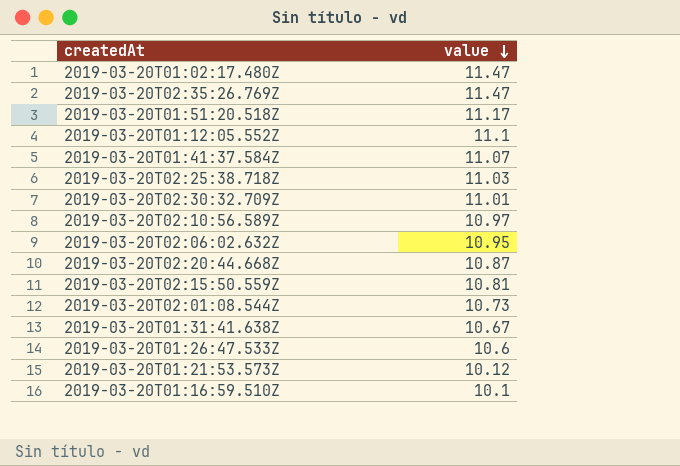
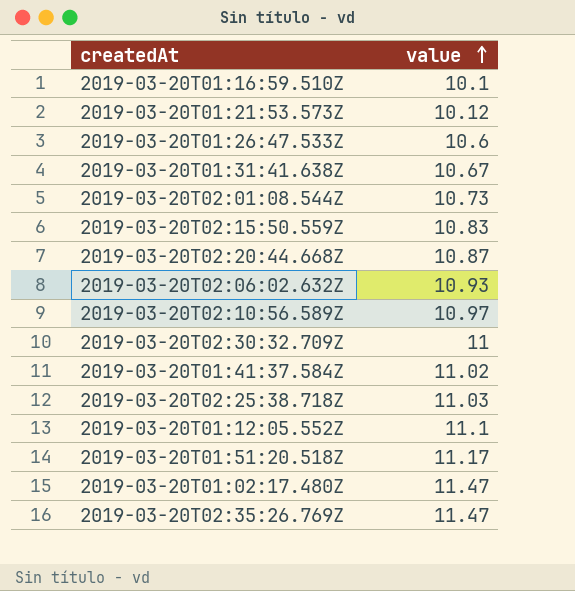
row order: value descending -> value ascending
2019-03-20T02:15:50.559Z | value: 10.81 -> 10.83
2019-03-20T02:06:02.632Z | value: 10.95 -> 10.93
2019-03-20T02:30:32.709Z | value: 11.01 -> 11
2019-03-20T01:41:37.584Z | value: 11.07 -> 11.02

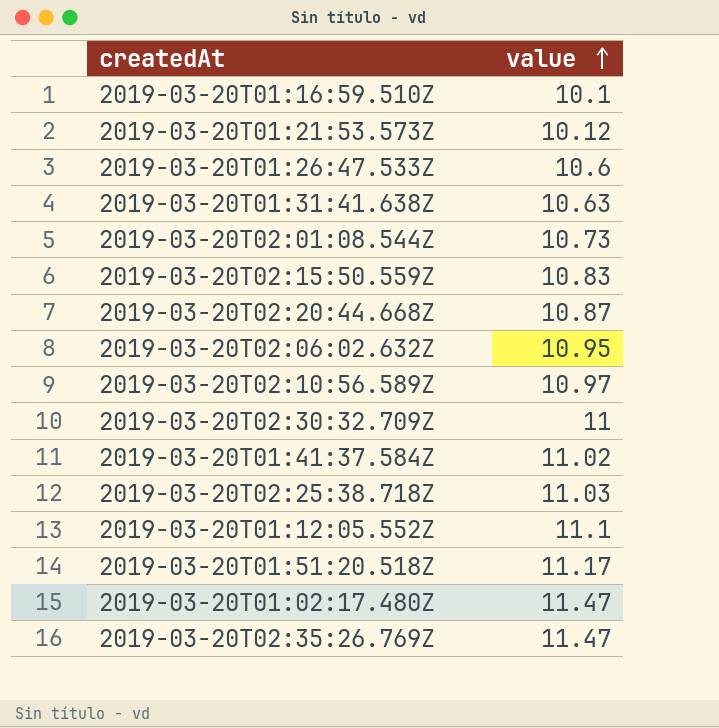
2019-03-20T01:31:41.638Z | value: 10.67 -> 10.63
2019-03-20T02:06:02.632Z | value: 10.93 -> 10.95

